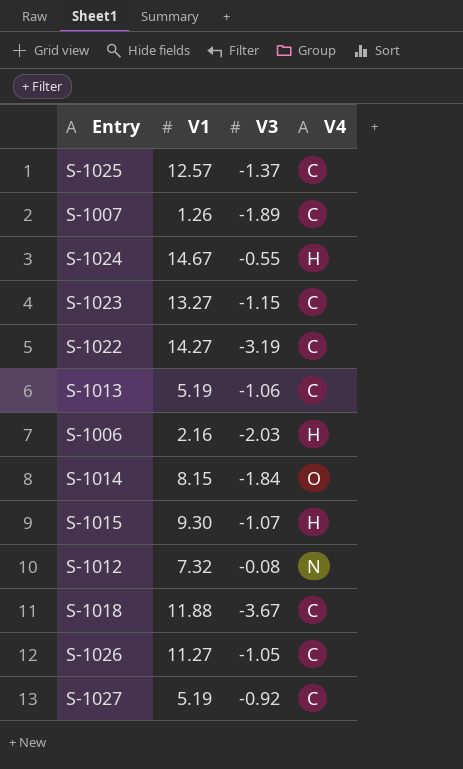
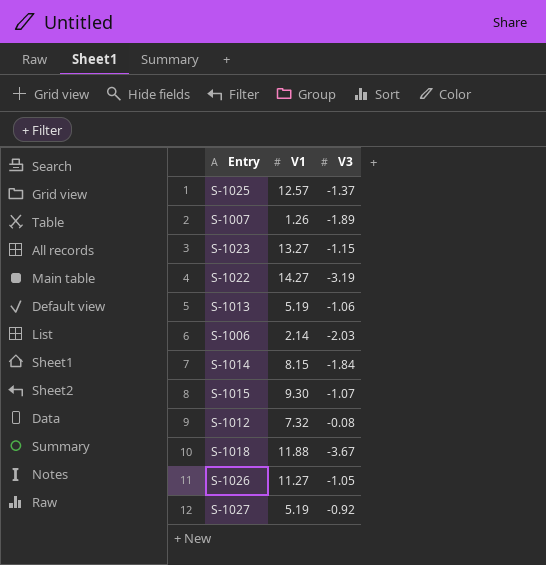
column V4 | position: 4 -> none
row S-1024: 14.67 | -0.55 | H -> none
S-1006 | V1: 2.16 -> 2.14

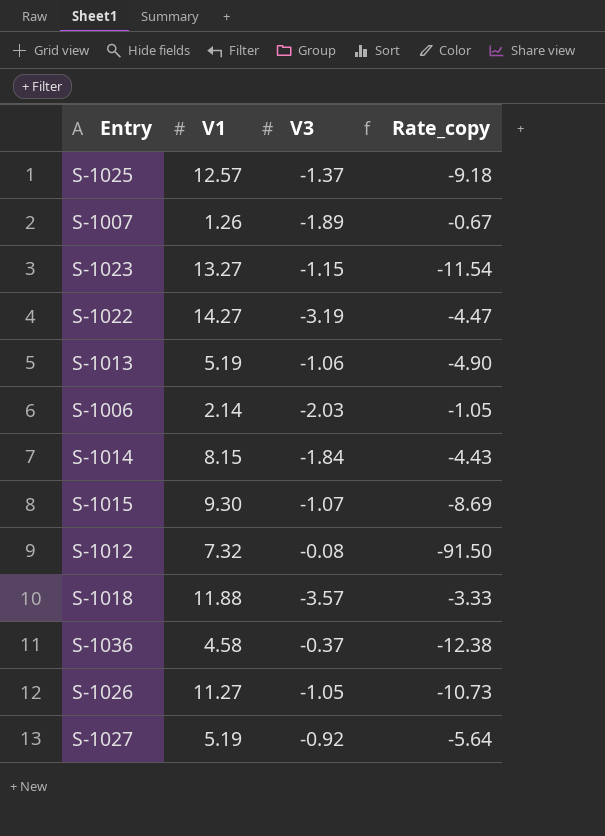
column Rate_copy | formula: none -> [V1] / [V3]
S-1018 | V3: -3.67 -> -3.57
row S-1036: none -> 4.58 | -0.37 | -12.38

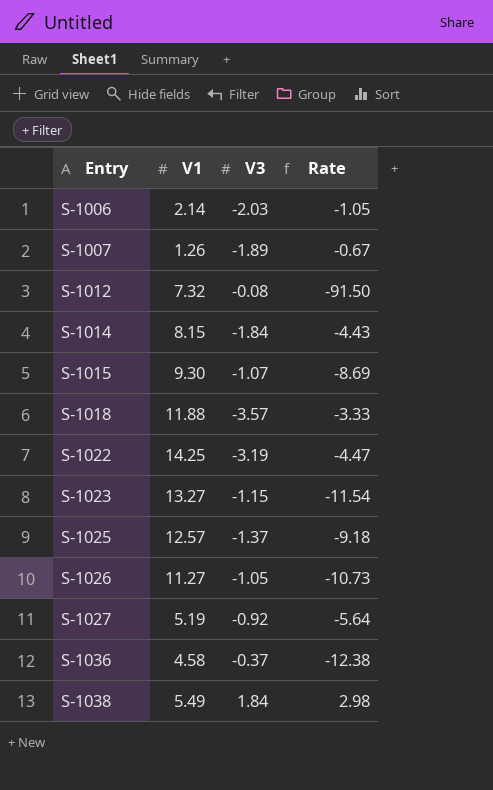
row order: none -> Entry ascending
column name: Rate_copy -> Rate
row S-1013: 5.19 | -1.06 | -4.90 -> none
S-1022 | V1: 14.27 -> 14.25
row S-1038: none -> 5.49 | 1.84 | 2.98

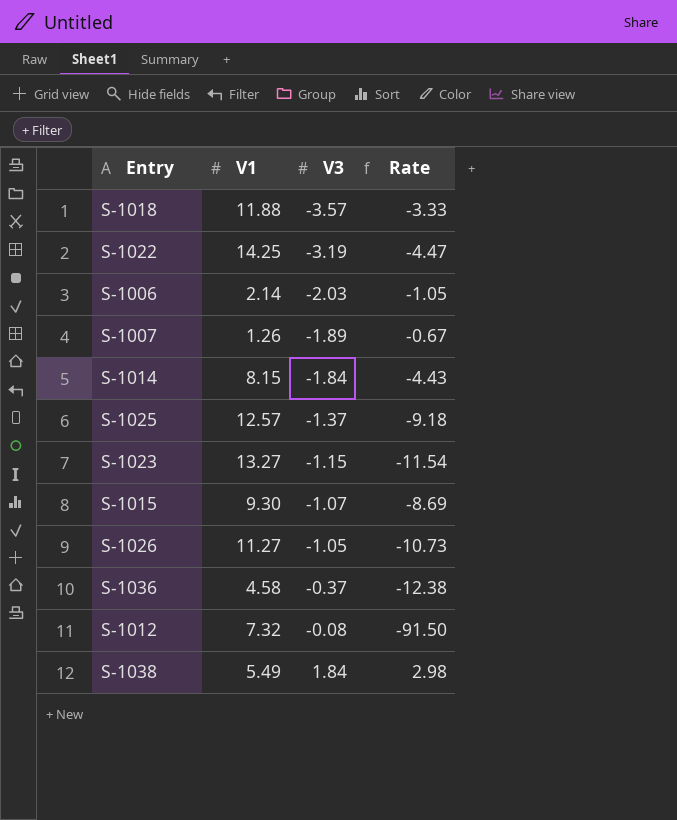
row order: Entry ascending -> V3 ascending
row S-1027: 5.19 | -0.92 | -5.64 -> none

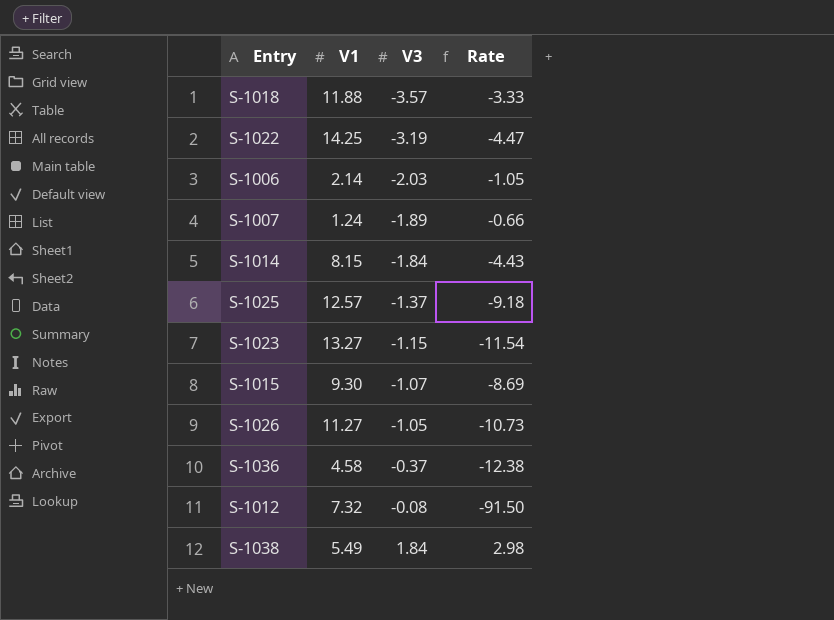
S-1007 | V1: 1.26 -> 1.24
S-1007 | Rate: -0.67 -> -0.66

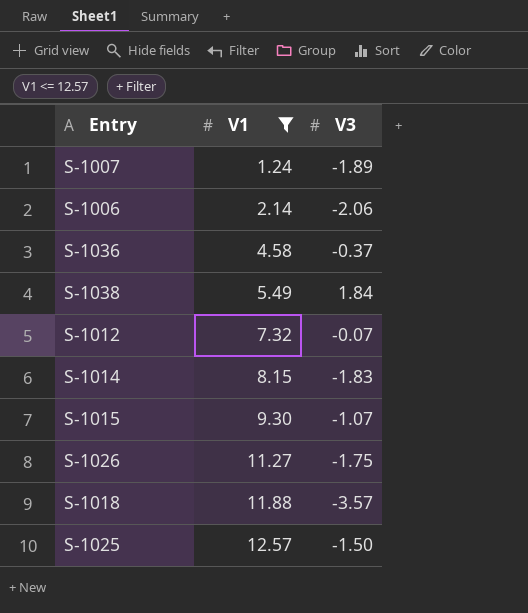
filter: none -> V1 <= 12.57
row order: V3 ascending -> V1 ascending
column Rate | formula: [V1] / [V3] -> none
S-1006 | V3: -2.03 -> -2.06
S-1012 | V3: -0.08 -> -0.07
S-1014 | V3: -1.84 -> -1.83
S-1026 | V3: -1.05 -> -1.75
S-1025 | V3: -1.37 -> -1.50

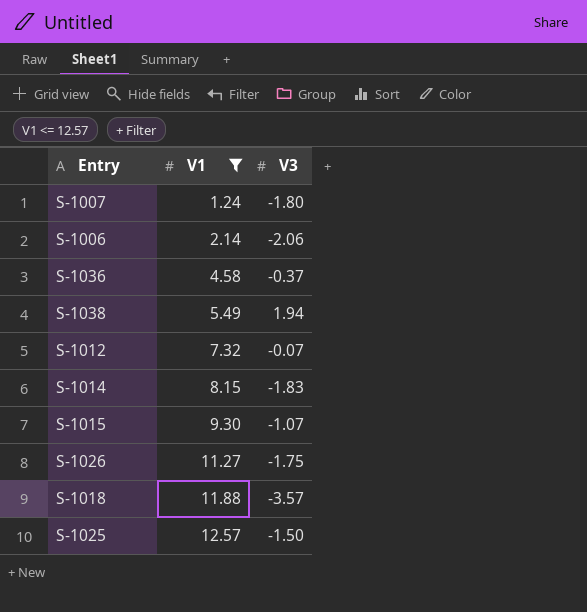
S-1007 | V3: -1.89 -> -1.80
S-1038 | V3: 1.84 -> 1.94

